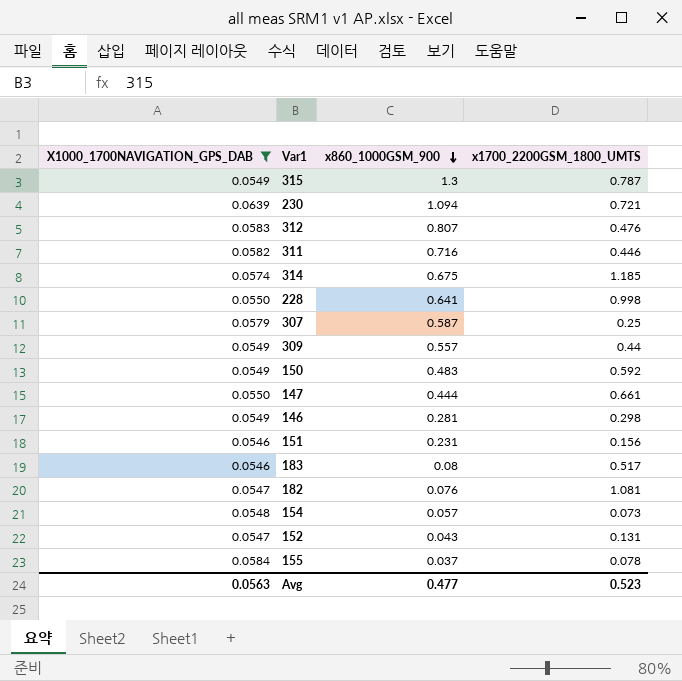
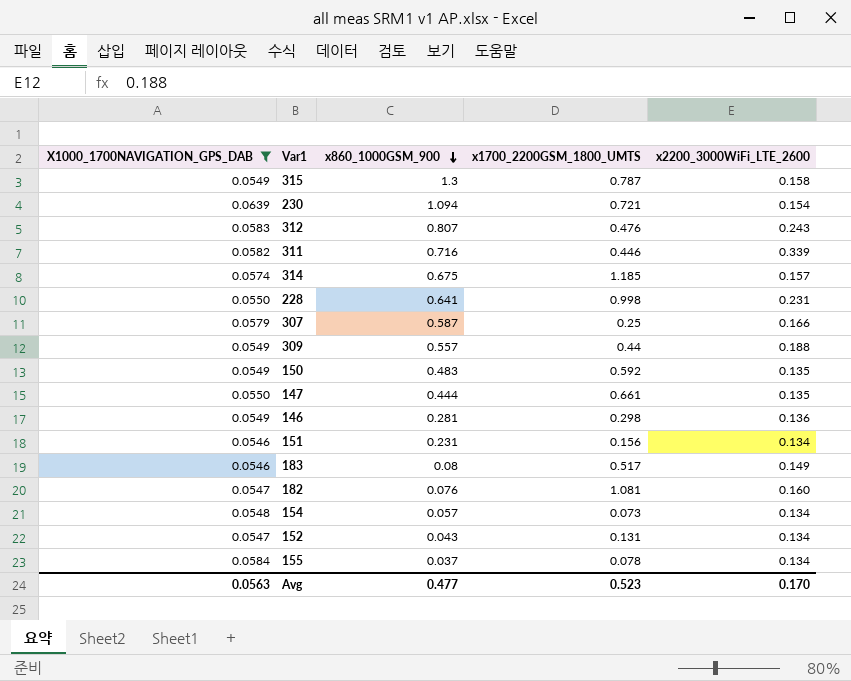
column x2200_3000WiFi_LTE_2600 | position: none -> 5

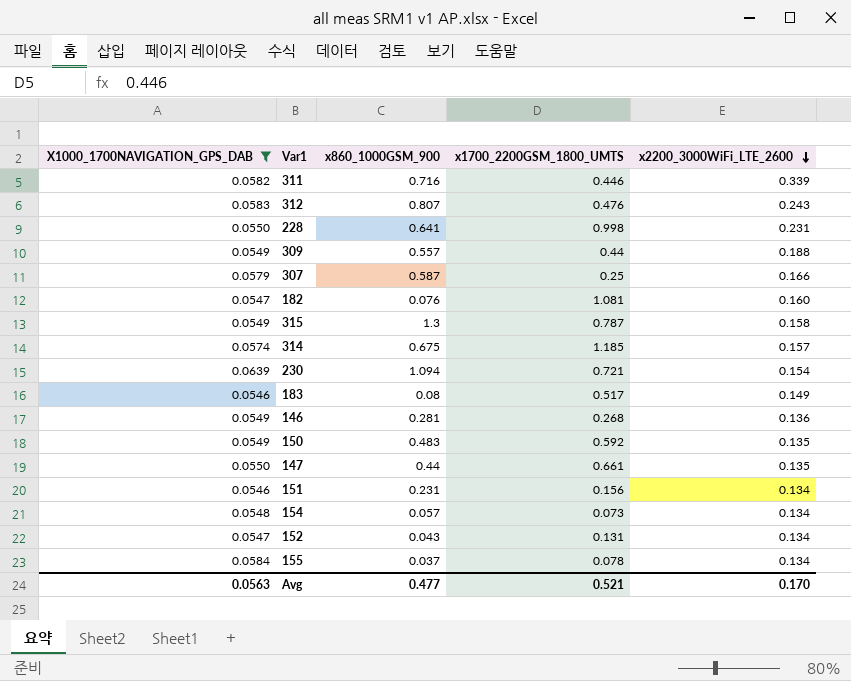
row order: x860_1000GSM_900 descending -> x2200_3000WiFi_LTE_2600 descending
146 | x1700_2200GSM_1800_UMTS: 0.298 -> 0.268
147 | x860_1000GSM_900: 0.444 -> 0.44
Avg | x1700_2200GSM_1800_UMTS: 0.523 -> 0.521

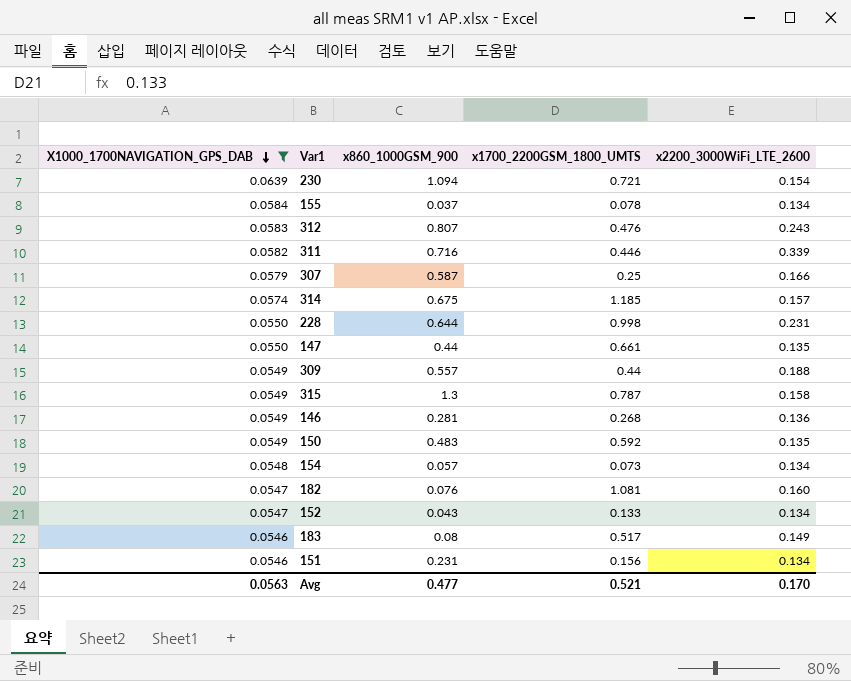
row order: x2200_3000WiFi_LTE_2600 descending -> X1000_1700NAVIGATION_GPS_DAB descending
228 | x860_1000GSM_900: 0.641 -> 0.644
152 | x1700_2200GSM_1800_UMTS: 0.131 -> 0.133

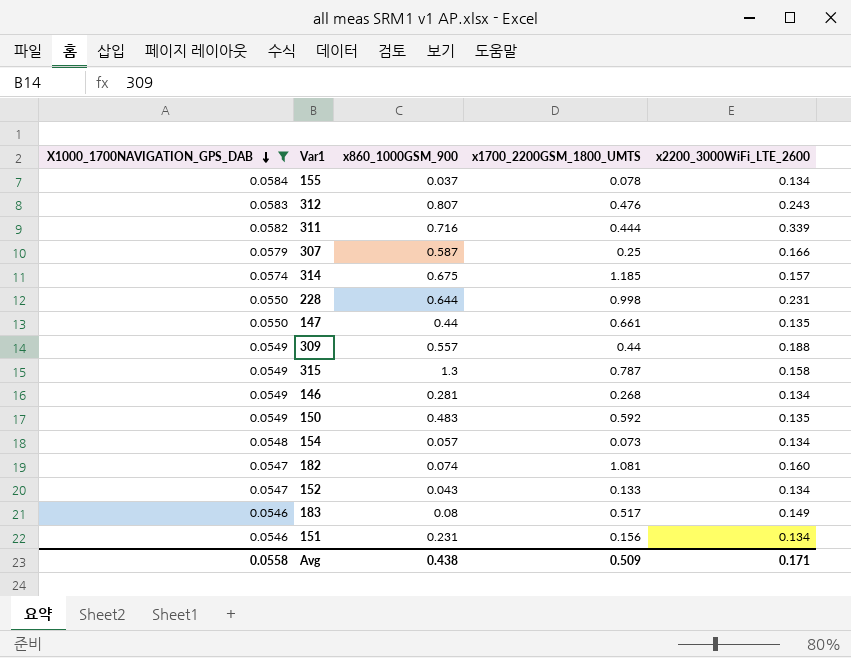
row 230: 0.0639 | 1.094 | 0.721 | 0.154 -> none
311 | x1700_2200GSM_1800_UMTS: 0.446 -> 0.444
146 | x2200_3000WiFi_LTE_2600: 0.136 -> 0.134
182 | x860_1000GSM_900: 0.076 -> 0.074
Avg | X1000_1700NAVIGATION_GPS_DAB: 0.0563 -> 0.0558
Avg | x860_1000GSM_900: 0.477 -> 0.438
Avg | x1700_2200GSM_1800_UMTS: 0.521 -> 0.509
Avg | x2200_3000WiFi_LTE_2600: 0.170 -> 0.171

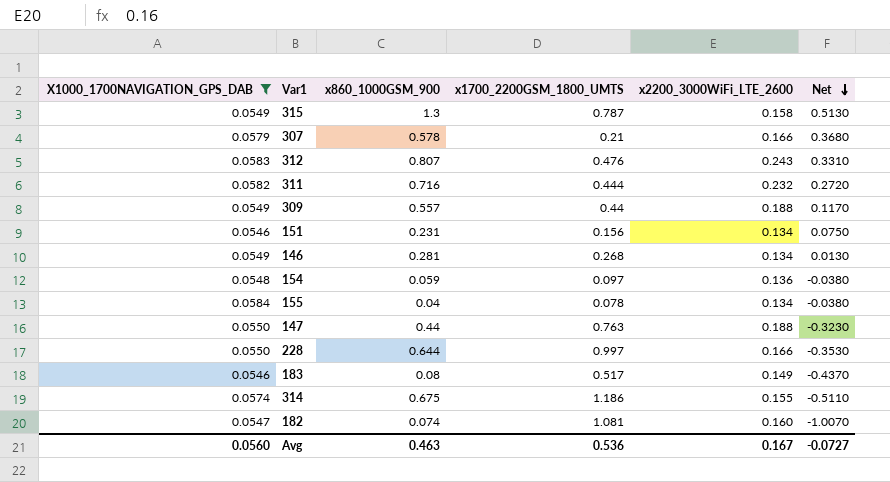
row order: X1000_1700NAVIGATION_GPS_DAB descending -> Net descending
column Net | formula: none -> [x860_1000GSM_900] - [x1700_2200GSM_1800_UMTS]
row 150: 0.0549 | 0.483 | 0.592 | 0.135 -> none
row 152: 0.0547 | 0.043 | 0.133 | 0.134 -> none
307 | x860_1000GSM_900: 0.587 -> 0.578
307 | x1700_2200GSM_1800_UMTS: 0.25 -> 0.21
311 | x2200_3000WiFi_LTE_2600: 0.339 -> 0.232
154 | x860_1000GSM_900: 0.057 -> 0.059
154 | x1700_2200GSM_1800_UMTS: 0.073 -> 0.097
154 | x2200_3000WiFi_LTE_2600: 0.134 -> 0.136
155 | x860_1000GSM_900: 0.037 -> 0.04
147 | x1700_2200GSM_1800_UMTS: 0.661 -> 0.763
147 | x2200_3000WiFi_LTE_2600: 0.135 -> 0.188
228 | x1700_2200GSM_1800_UMTS: 0.998 -> 0.997
228 | x2200_3000WiFi_LTE_2600: 0.231 -> 0.166
314 | x1700_2200GSM_1800_UMTS: 1.185 -> 1.186
314 | x2200_3000WiFi_LTE_2600: 0.157 -> 0.155
Avg | X1000_1700NAVIGATION_GPS_DAB: 0.0558 -> 0.0560
Avg | x860_1000GSM_900: 0.438 -> 0.463
Avg | x1700_2200GSM_1800_UMTS: 0.509 -> 0.536
Avg | x2200_3000WiFi_LTE_2600: 0.171 -> 0.167

